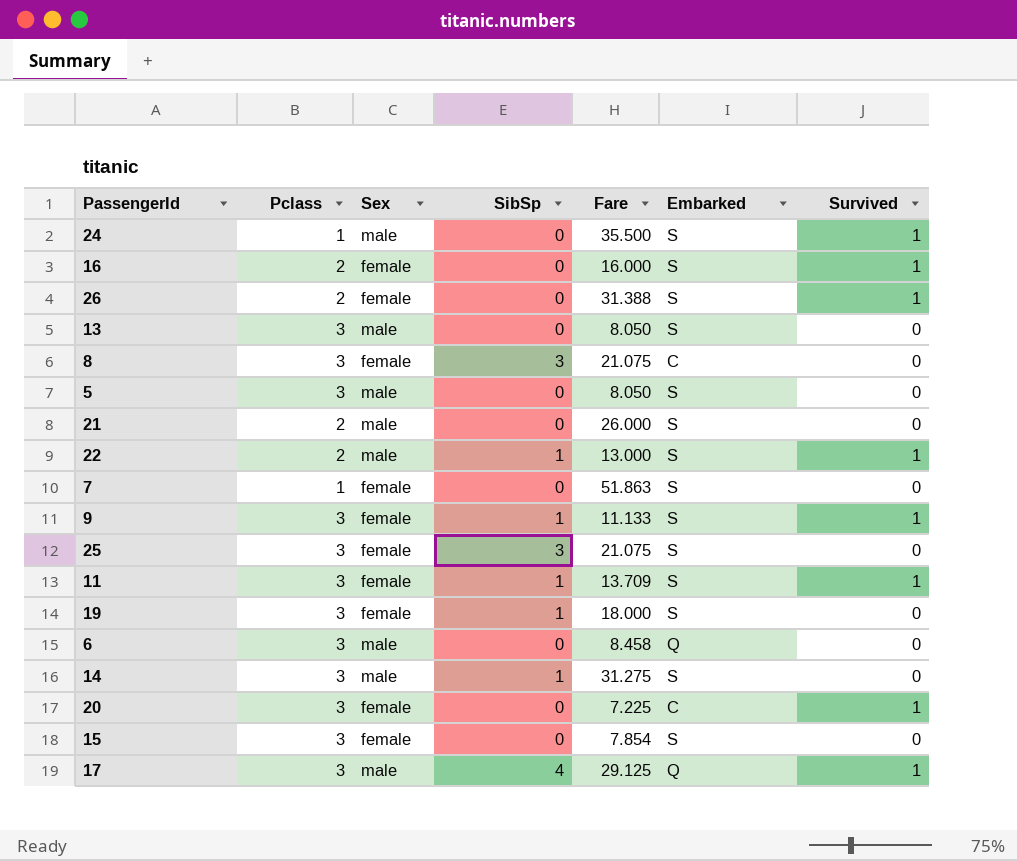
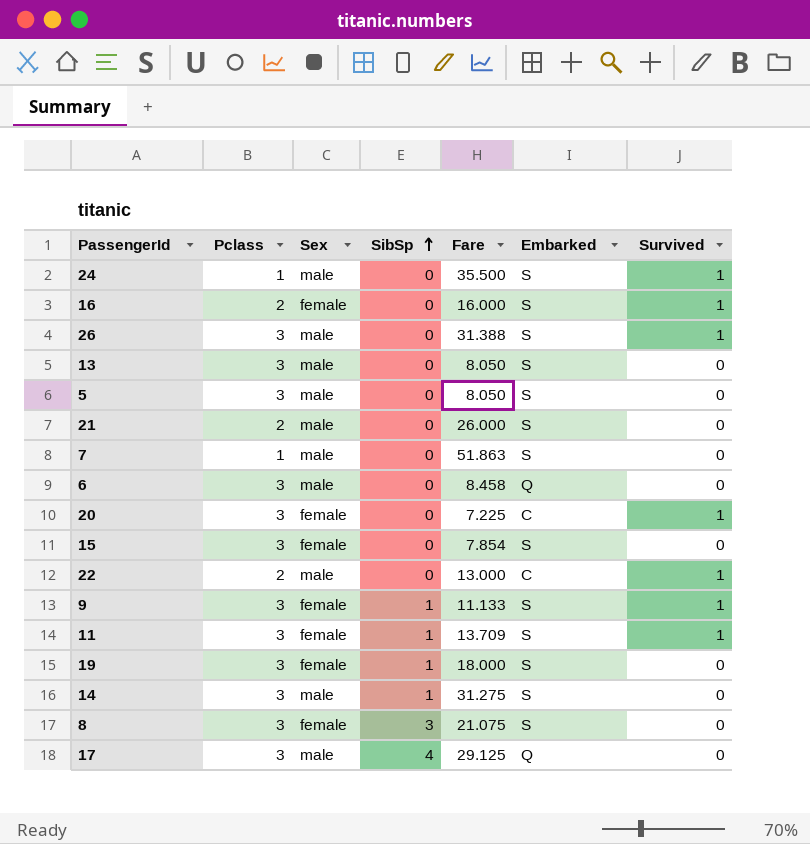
row order: none -> SibSp ascending
row 25: 3 | female | 3 | 21.075 | S | 0 -> none
26 | Pclass: 2 -> 3
26 | Sex: female -> male
7 | Sex: female -> male
22 | SibSp: 1 -> 0
22 | Embarked: S -> C
8 | Embarked: C -> S
17 | Survived: 1 -> 0

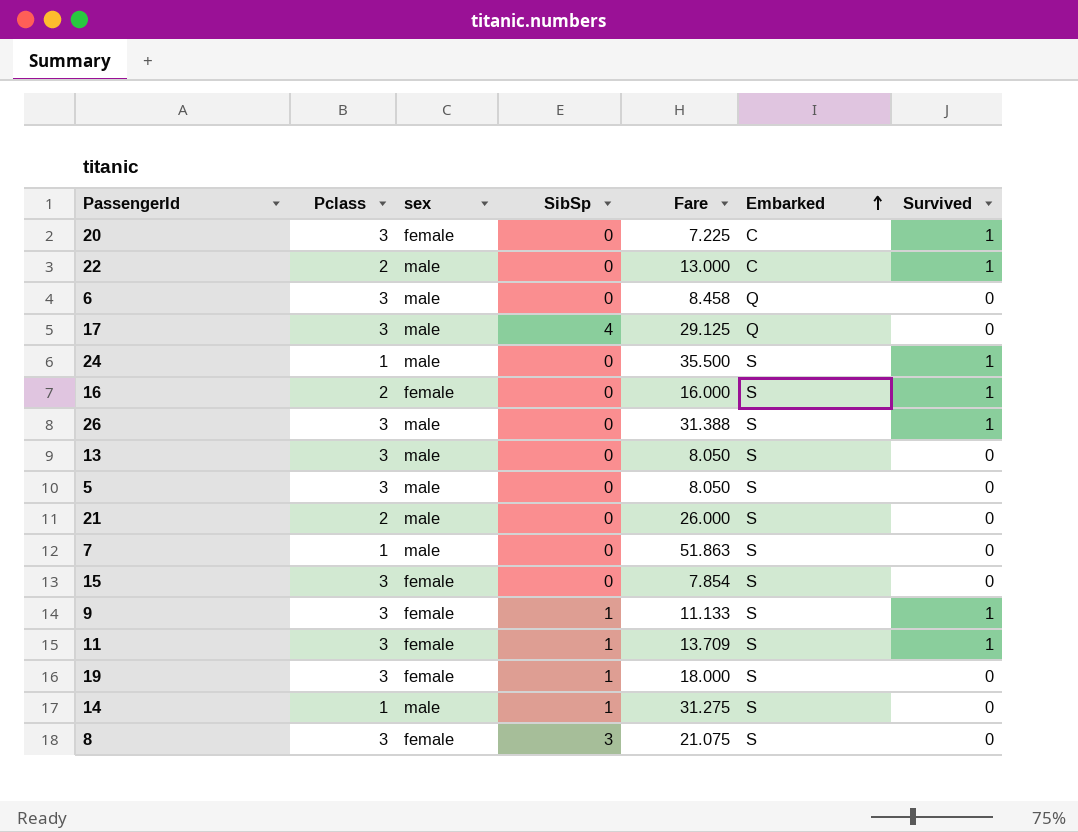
row order: SibSp ascending -> Embarked ascending
column name: Sex -> sex
14 | Pclass: 3 -> 1

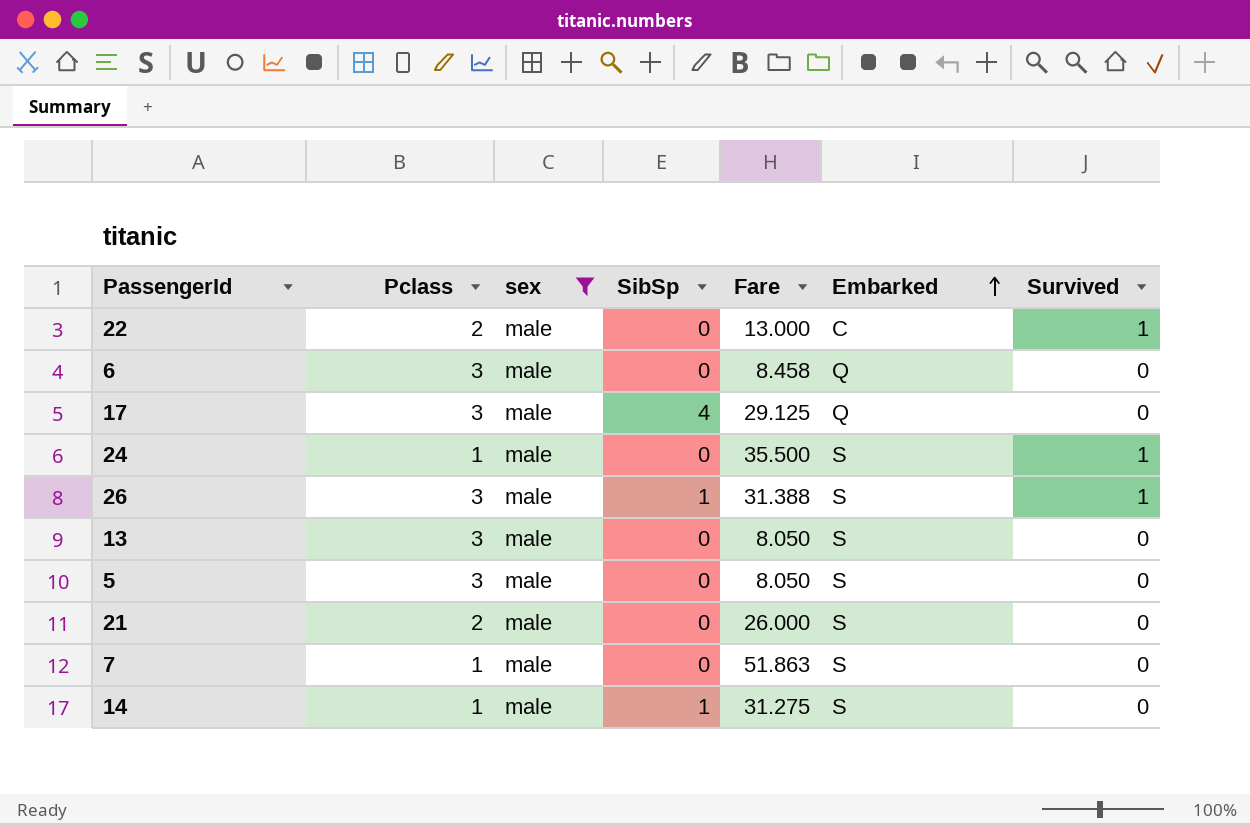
filter: none -> sex = male
26 | SibSp: 0 -> 1

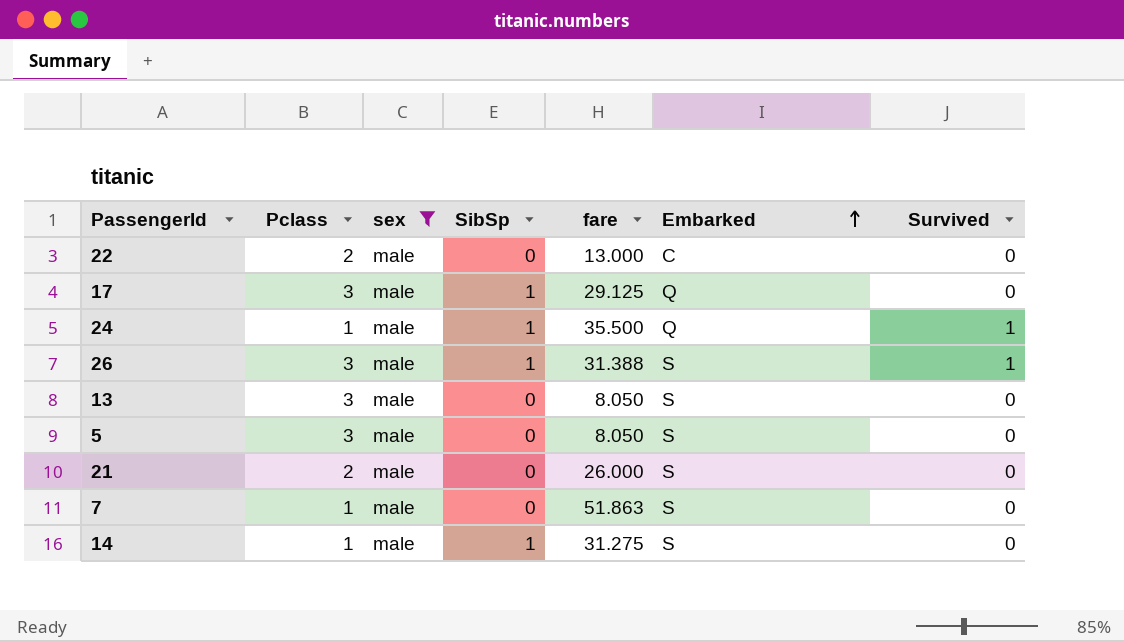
column name: Fare -> fare
row 6: 3 | male | 0 | 8.458 | Q | 0 -> none
22 | Survived: 1 -> 0
17 | SibSp: 4 -> 1
24 | SibSp: 0 -> 1
24 | Embarked: S -> Q

